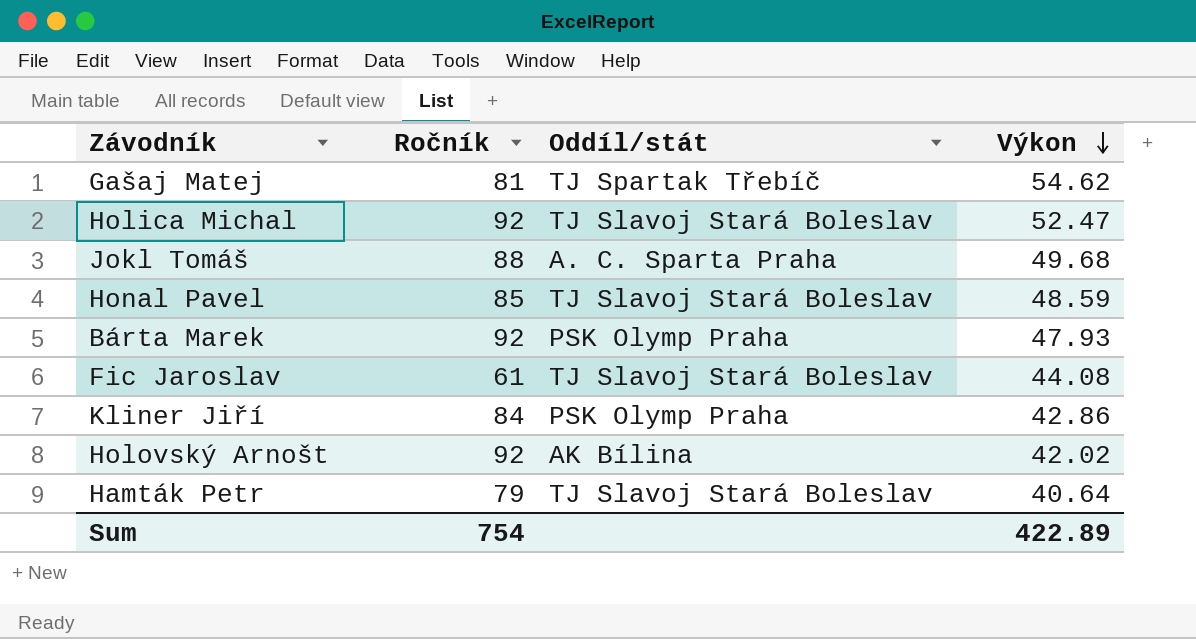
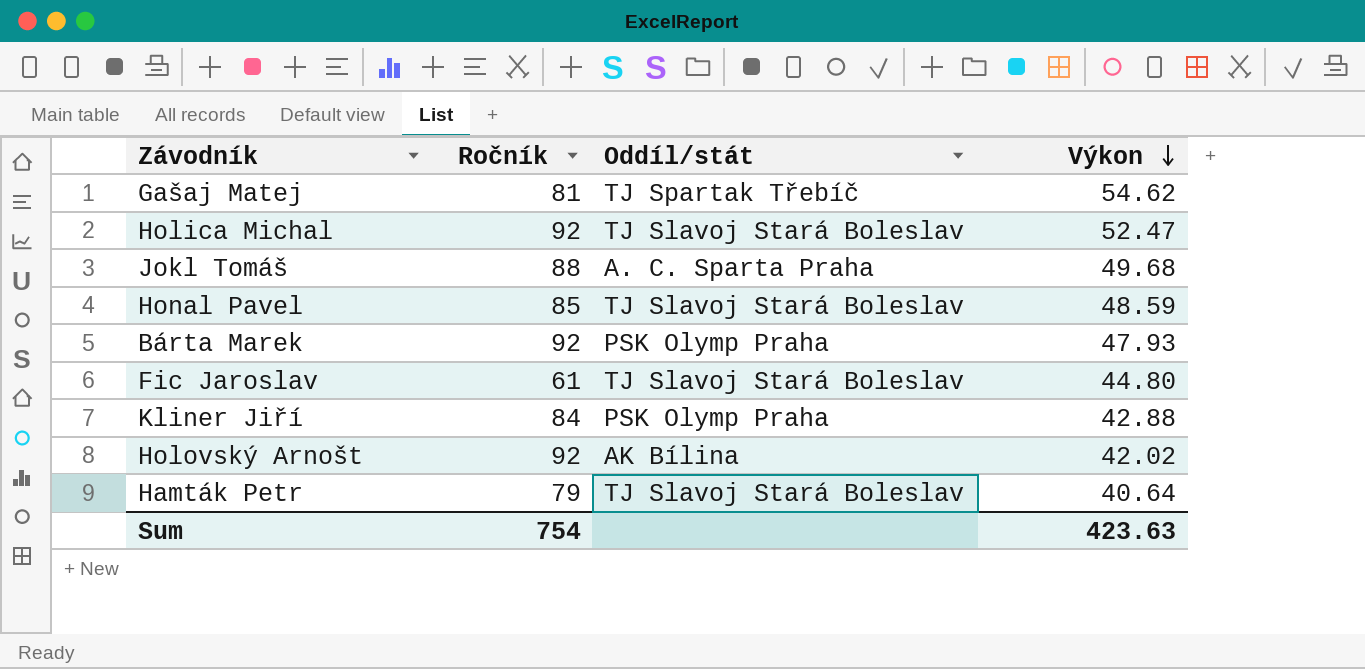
Fic Jaroslav | Výkon: 44.08 -> 44.80
Kliner Jiří | Výkon: 42.86 -> 42.88
Sum | Výkon: 422.89 -> 423.63

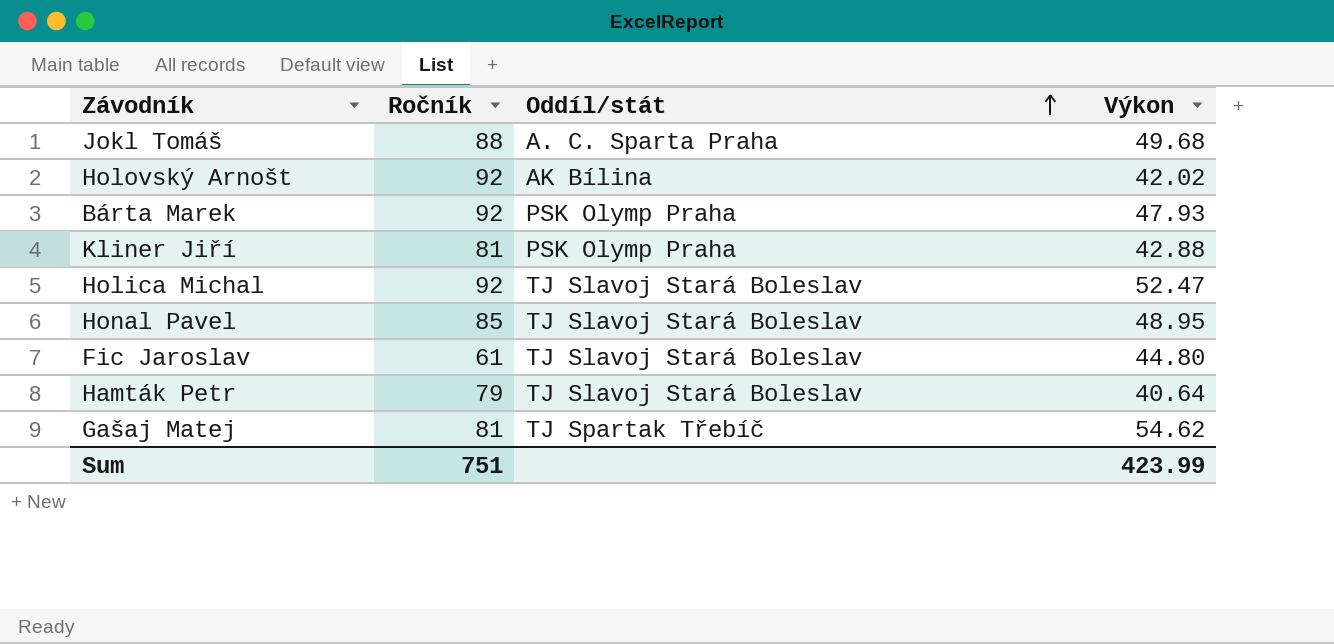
row order: Výkon descending -> Oddíl/stát ascending
Kliner Jiří | Ročník: 84 -> 81
Honal Pavel | Výkon: 48.59 -> 48.95
Sum | Ročník: 754 -> 751
Sum | Výkon: 423.63 -> 423.99

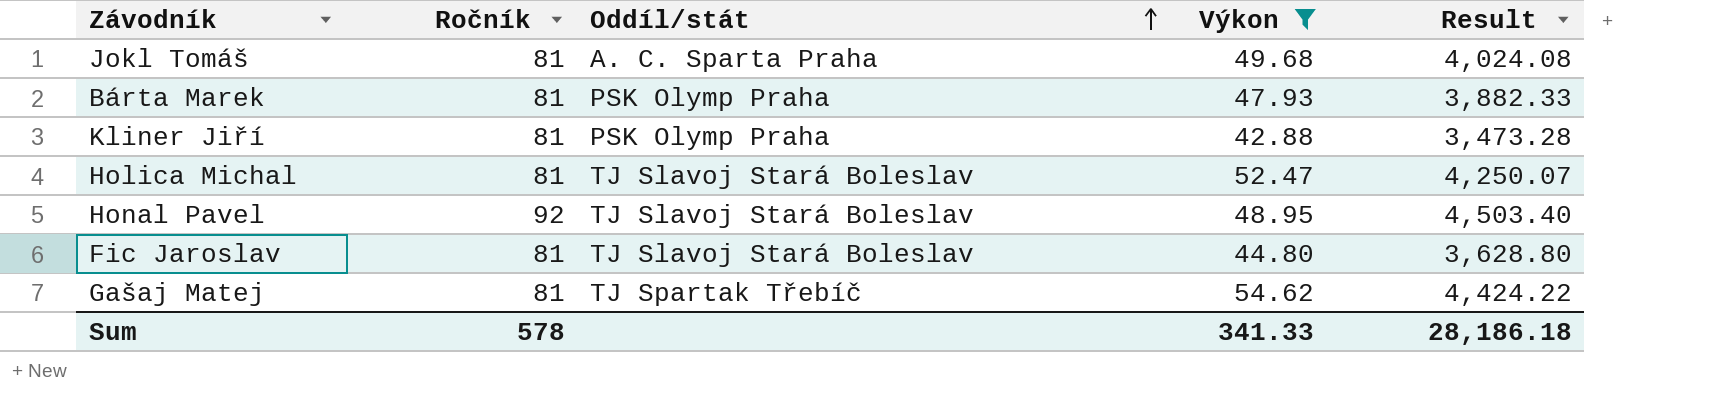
filter: none -> Výkon >= 42.88
column Result | formula: none -> [Ročník] * [Výkon]
Jokl Tomáš | Ročník: 88 -> 81
Bárta Marek | Ročník: 92 -> 81
Holica Michal | Ročník: 92 -> 81
Honal Pavel | Ročník: 85 -> 92
Fic Jaroslav | Ročník: 61 -> 81
Sum | Ročník: 751 -> 578
Sum | Výkon: 423.99 -> 341.33

